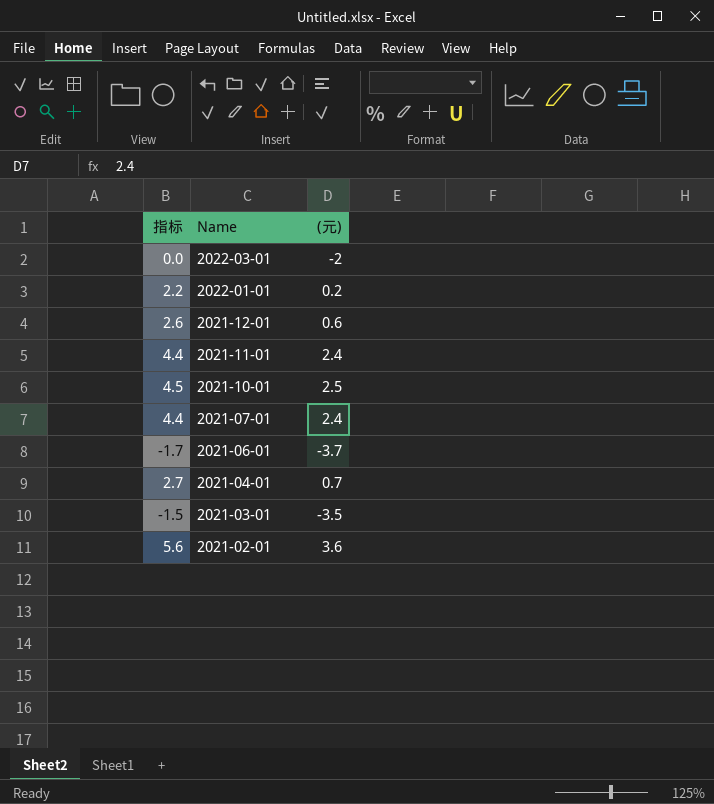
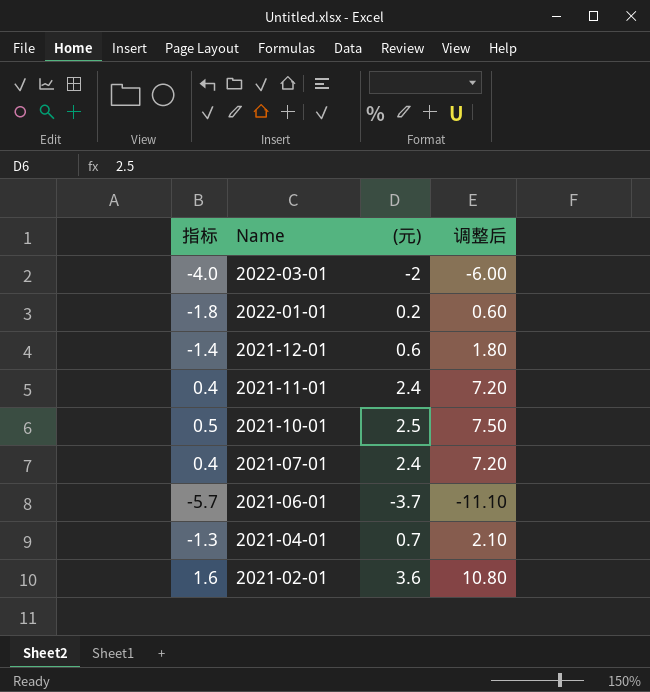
column 指标 | formula: [(元)] + 2 -> [(元)] - 2
column 调整后 | formula: none -> [(元)] * 3
row 2021-03-01: -1.5 | -3.5 -> none

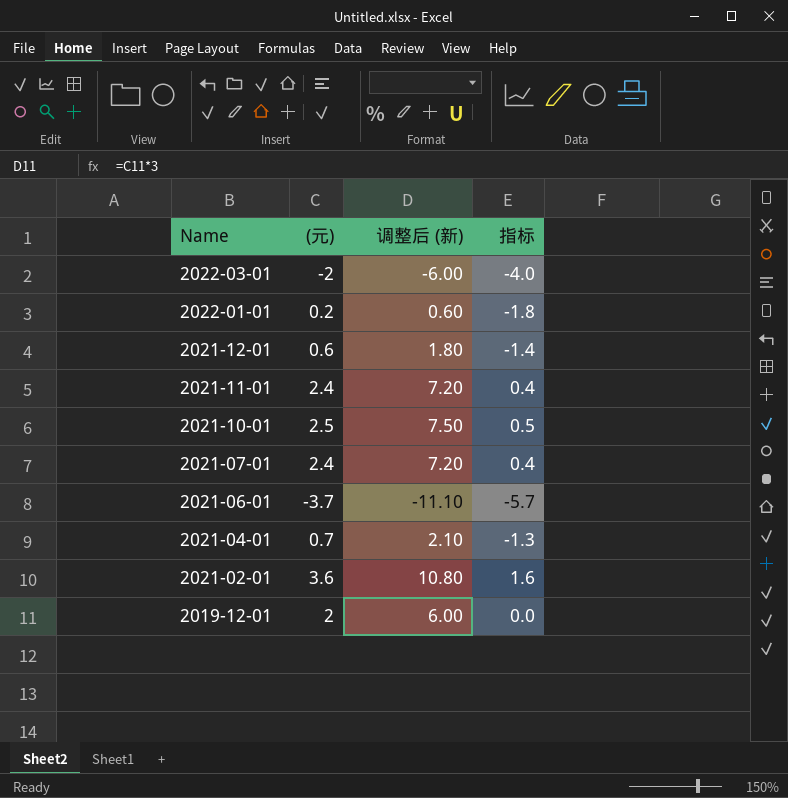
column name: 调整后 -> 调整后 (新)
column 指标 | position: 1 -> 4
row 2019-12-01: none -> 2 | 6.00 | 0.0

